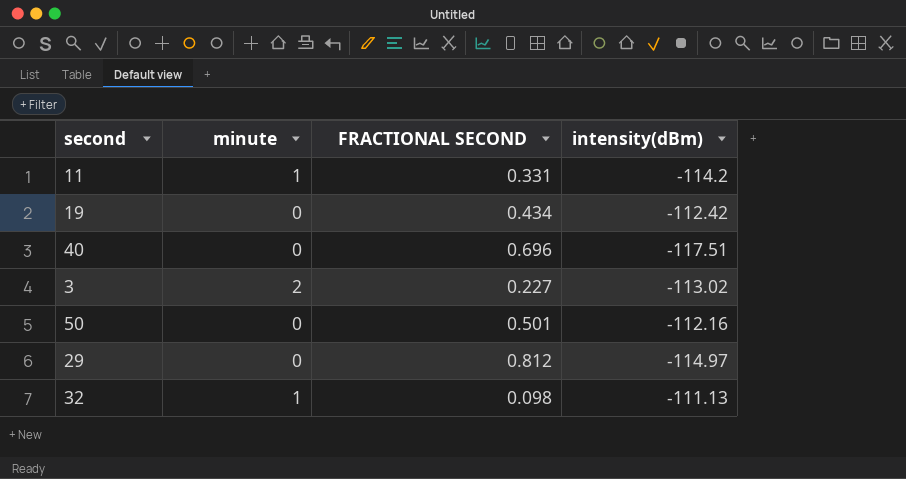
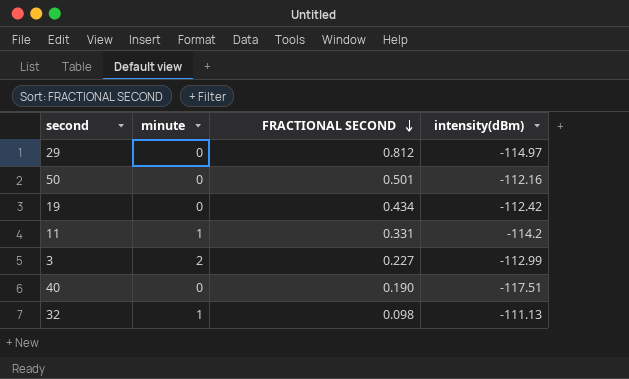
row order: none -> FRACTIONAL SECOND descending
3 | intensity(dBm): -113.02 -> -112.99
40 | FRACTIONAL SECOND: 0.696 -> 0.190

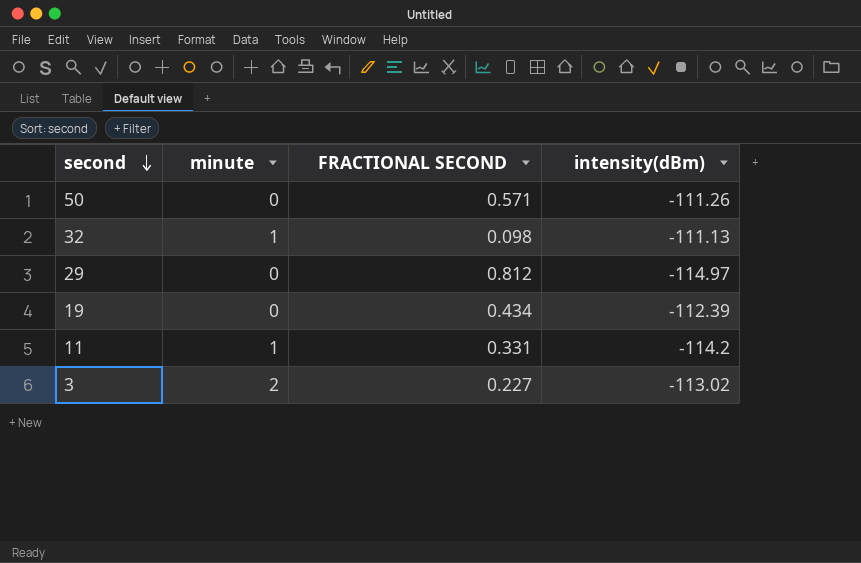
row order: FRACTIONAL SECOND descending -> second descending
row 40: 0 | 0.190 | -117.51 -> none
50 | FRACTIONAL SECOND: 0.501 -> 0.571
50 | intensity(dBm): -112.16 -> -111.26
19 | intensity(dBm): -112.42 -> -112.39
3 | intensity(dBm): -112.99 -> -113.02

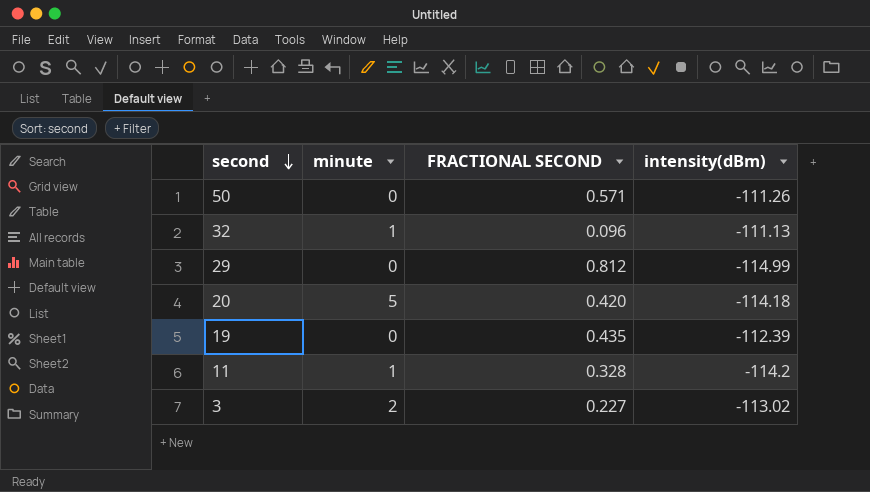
32 | FRACTIONAL SECOND: 0.098 -> 0.096
29 | intensity(dBm): -114.97 -> -114.99
row 20: none -> 5 | 0.420 | -114.18
19 | FRACTIONAL SECOND: 0.434 -> 0.435
11 | FRACTIONAL SECOND: 0.331 -> 0.328

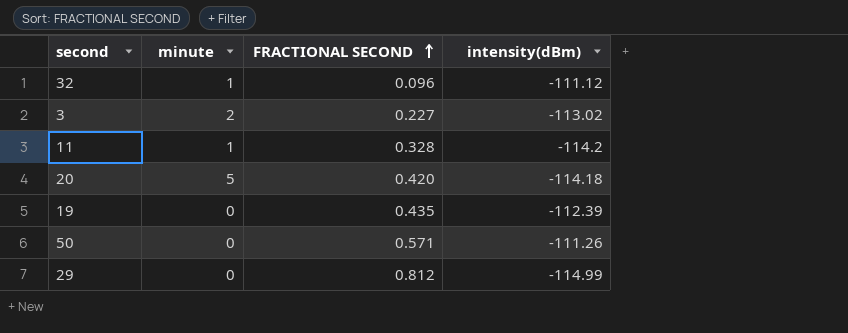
row order: second descending -> FRACTIONAL SECOND ascending
32 | intensity(dBm): -111.13 -> -111.12

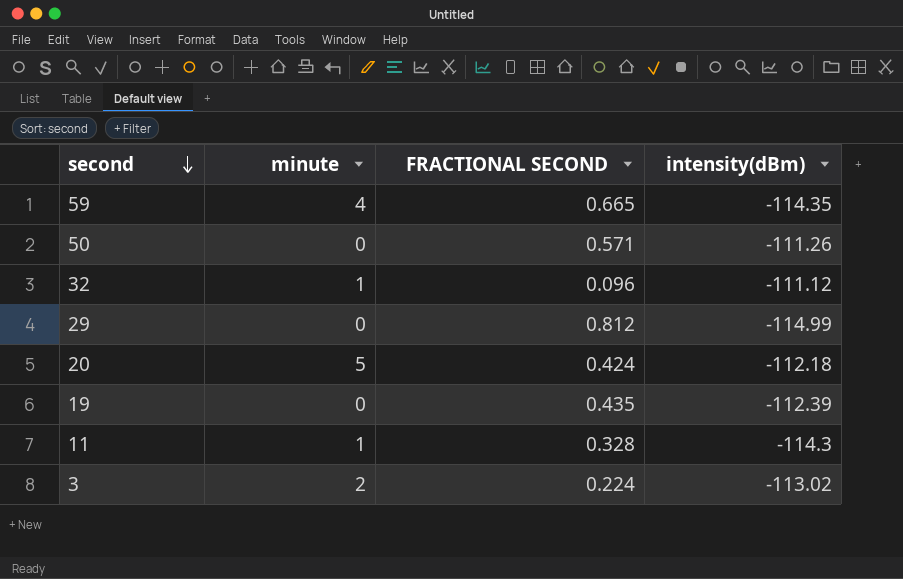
row order: FRACTIONAL SECOND ascending -> second descending
row 59: none -> 4 | 0.665 | -114.35
20 | FRACTIONAL SECOND: 0.420 -> 0.424
20 | intensity(dBm): -114.18 -> -112.18
11 | intensity(dBm): -114.2 -> -114.3
3 | FRACTIONAL SECOND: 0.227 -> 0.224

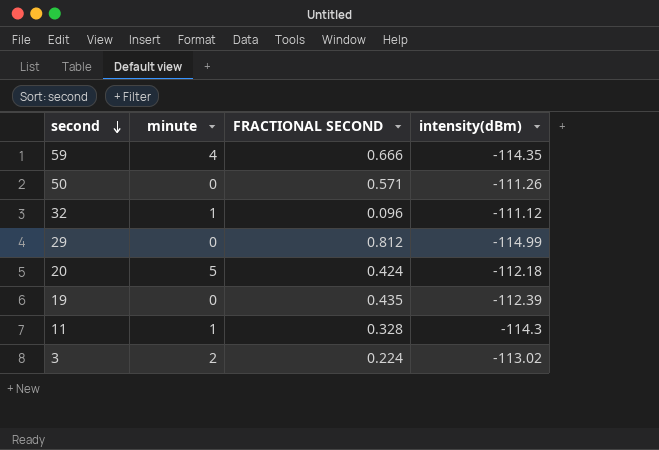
59 | FRACTIONAL SECOND: 0.665 -> 0.666

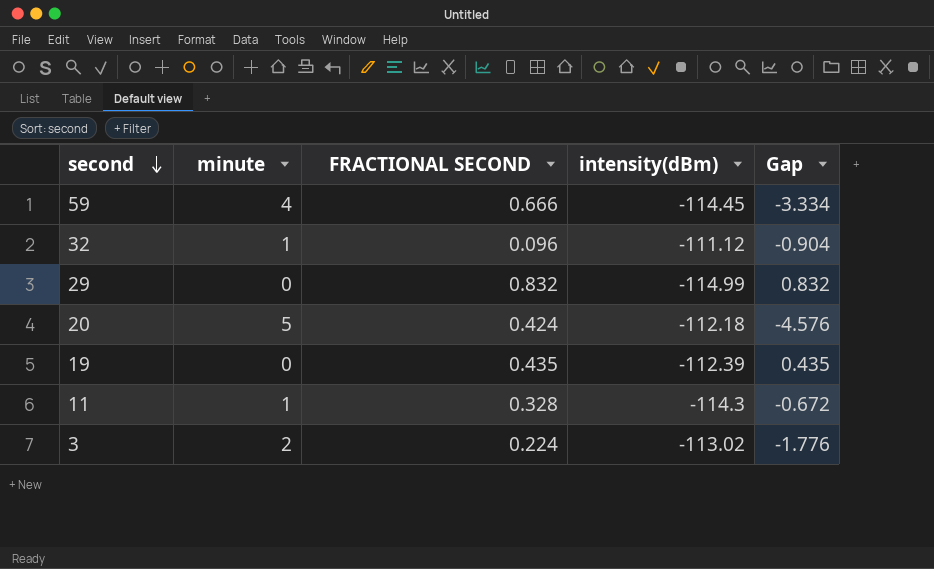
column Gap | formula: none -> [FRACTIONAL SECOND] - [minute]
row 50: 0 | 0.571 | -111.26 -> none
59 | intensity(dBm): -114.35 -> -114.45
29 | FRACTIONAL SECOND: 0.812 -> 0.832

